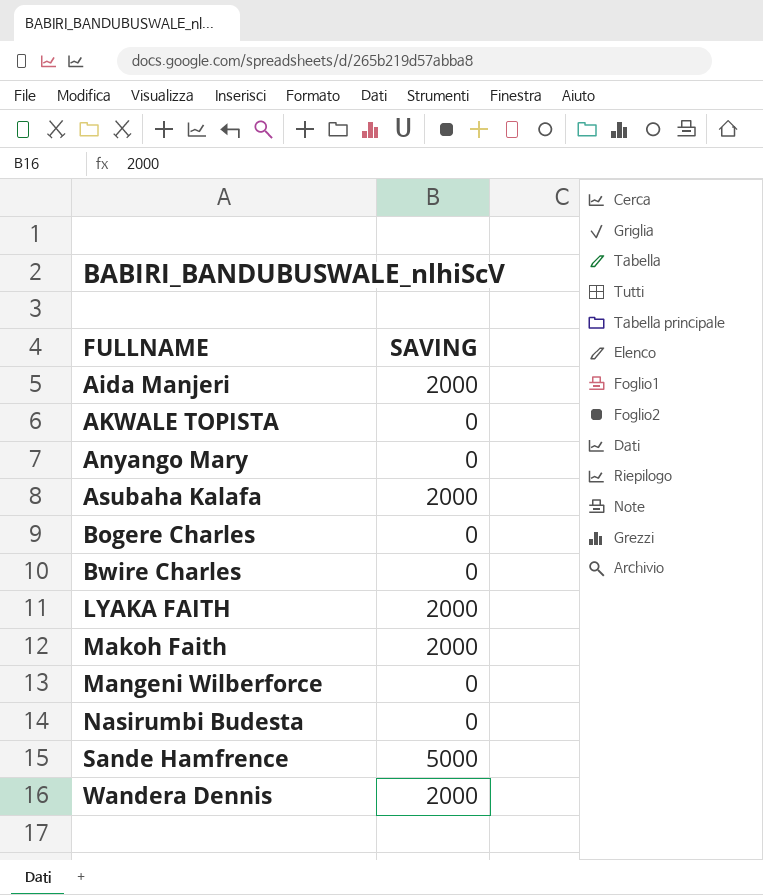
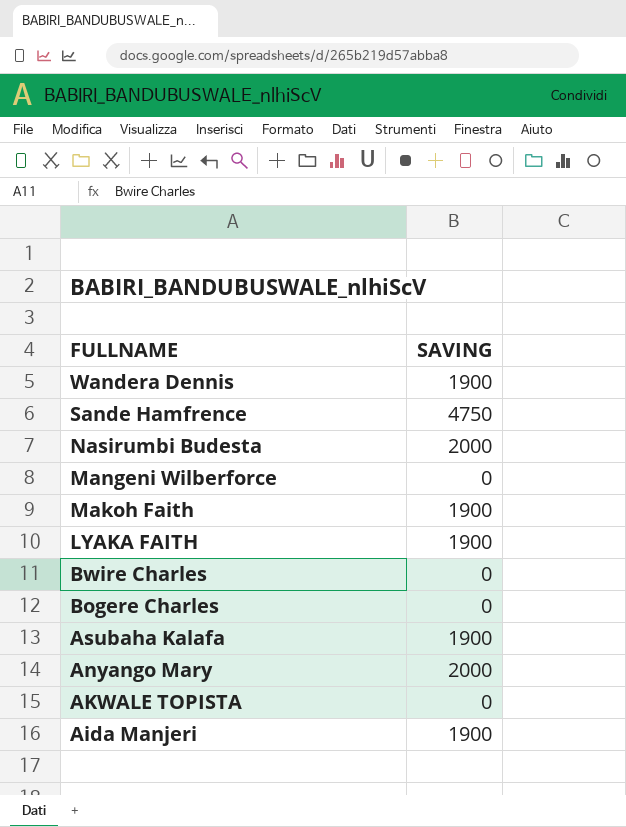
row order: FULLNAME ascending -> FULLNAME descending
Wandera Dennis | SAVING: 2000 -> 1900
Sande Hamfrence | SAVING: 5000 -> 4750
Nasirumbi Budesta | SAVING: 0 -> 2000
Makoh Faith | SAVING: 2000 -> 1900
LYAKA FAITH | SAVING: 2000 -> 1900
Asubaha Kalafa | SAVING: 2000 -> 1900
Anyango Mary | SAVING: 0 -> 2000
Aida Manjeri | SAVING: 2000 -> 1900

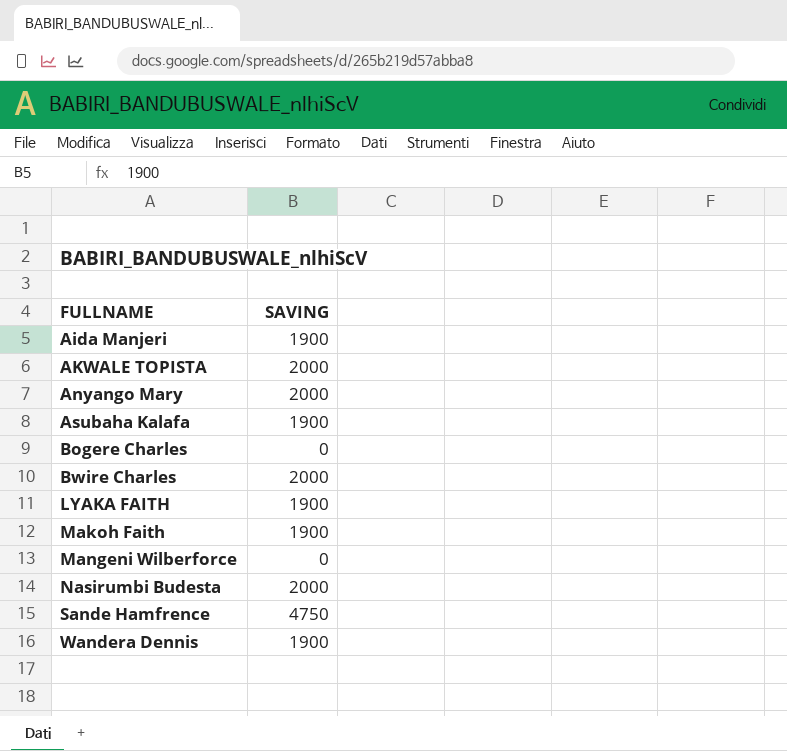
row order: FULLNAME descending -> FULLNAME ascending
AKWALE TOPISTA | SAVING: 0 -> 2000
Bwire Charles | SAVING: 0 -> 2000

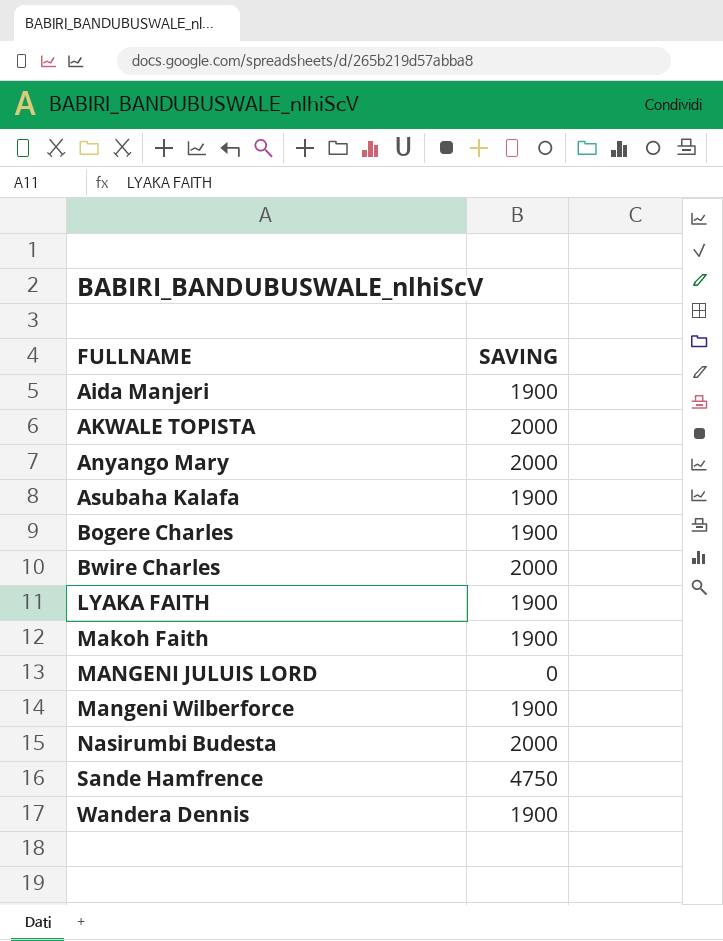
Bogere Charles | SAVING: 0 -> 1900
row MANGENI JULUIS LORD: none -> 0
Mangeni Wilberforce | SAVING: 0 -> 1900

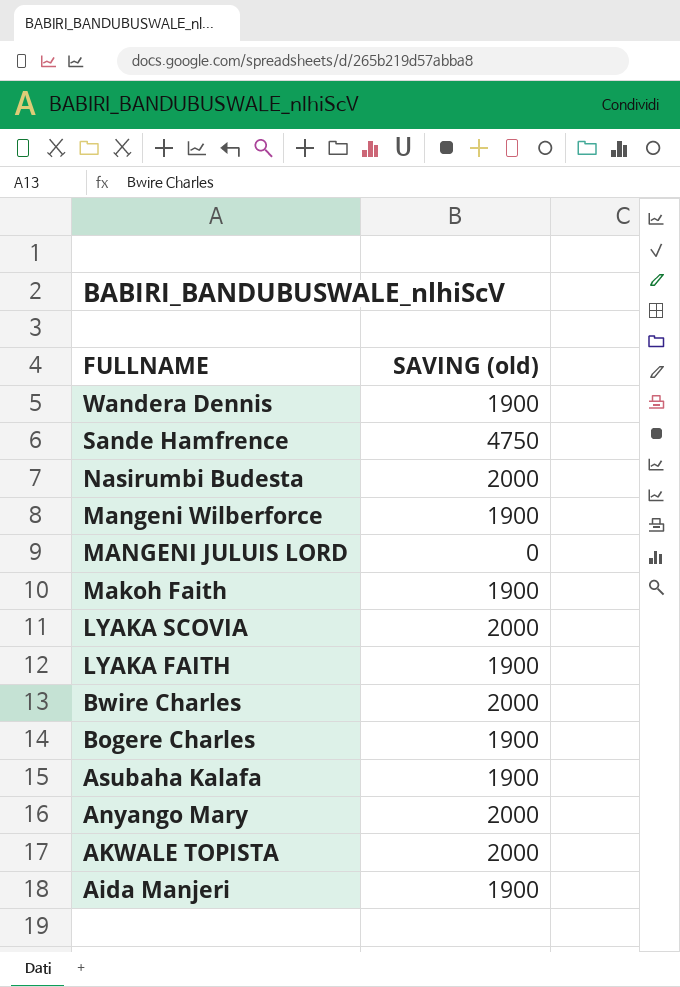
row order: FULLNAME ascending -> FULLNAME descending
column name: SAVING -> SAVING (old)
row LYAKA SCOVIA: none -> 2000

